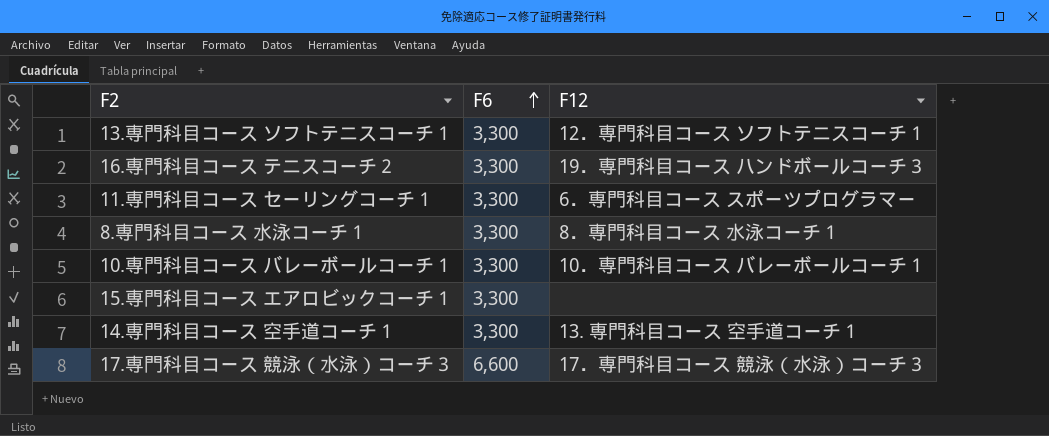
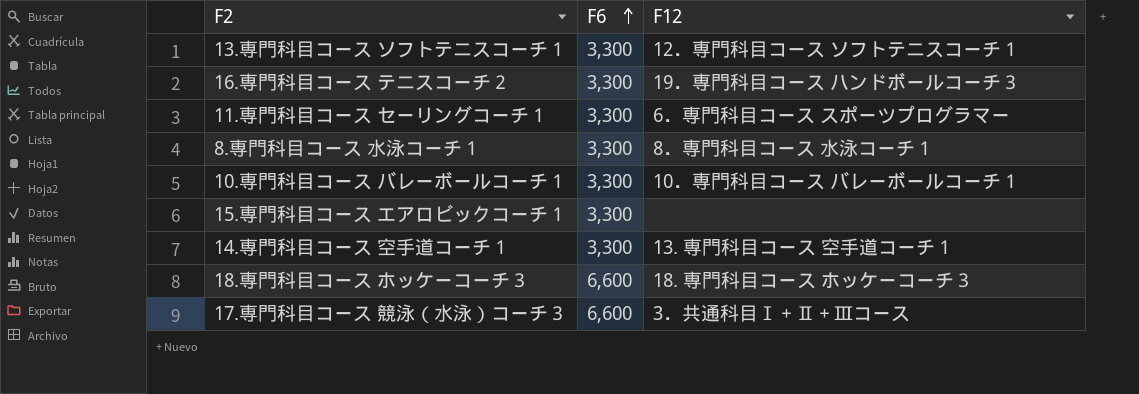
row 18.専門科目コース ホッケーコーチ３: none -> 6,600 | 18. 専門科目コース ホッケーコーチ３
17.専門科目コース 競泳（水泳）コーチ３ | F12: 17．専門科目コース 競泳（水泳）コーチ３ -> 3．共通科目Ⅰ＋Ⅱ＋Ⅲコース

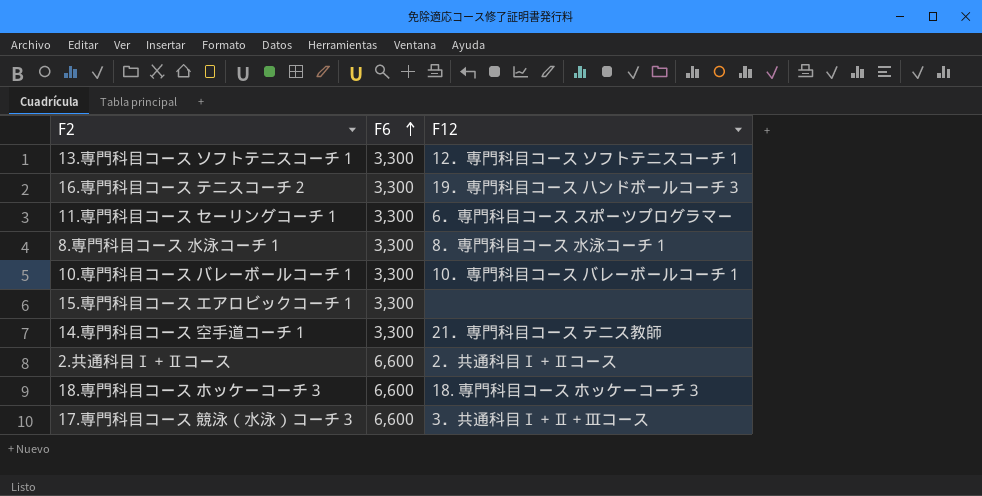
14.専門科目コース 空手道コーチ１ | F12: 13. 専門科目コース 空手道コーチ１ -> 21．専門科目コース テニス教師
row 2.共通科目Ⅰ＋Ⅱコース: none -> 6,600 | 2．共通科目Ⅰ＋Ⅱコース

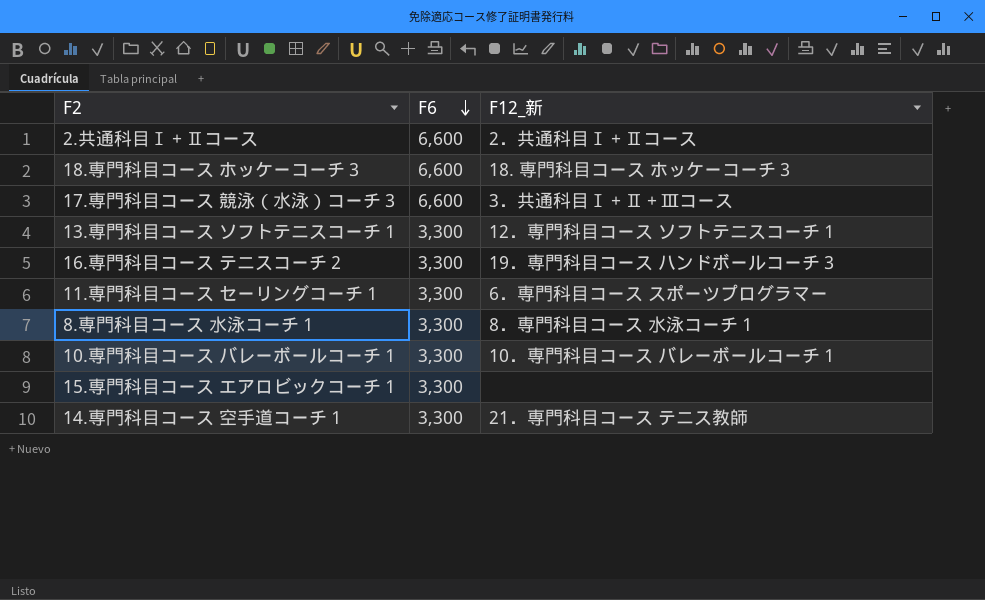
row order: F6 ascending -> F6 descending
column name: F12 -> F12_新

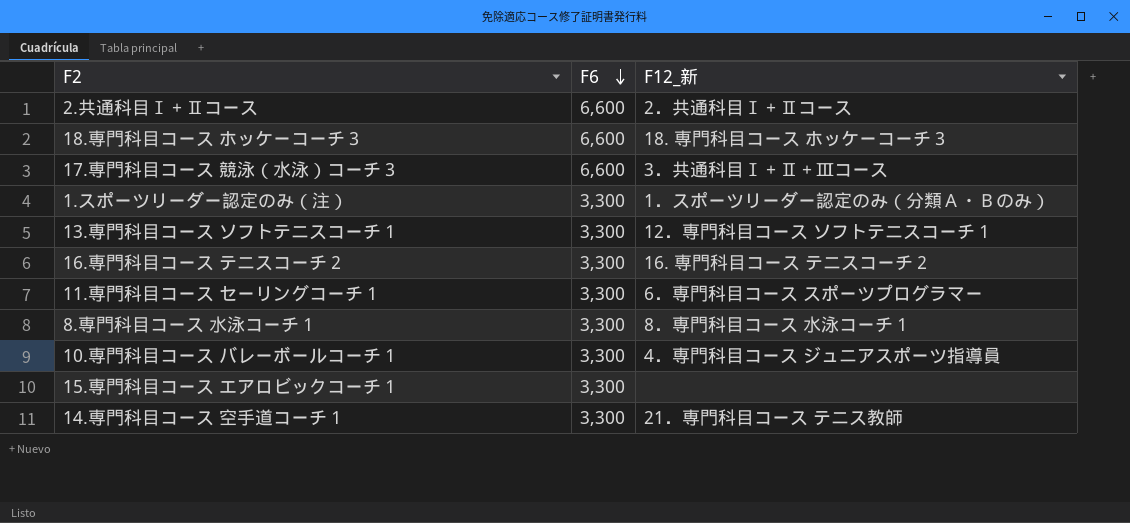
row 1.スポーツリーダー認定のみ（注）: none -> 3,300 | 1．スポーツリーダー認定のみ（分類Ａ・Ｂのみ）
16.専門科目コース テニスコーチ２ | F12_新: 19．専門科目コース ハンドボールコーチ３ -> 16. 専門科目コース テニスコーチ２
10.専門科目コース バレーボールコーチ１ | F12_新: 10．専門科目コース バレーボールコーチ１ -> 4．専門科目コース ジュニアスポーツ指導員

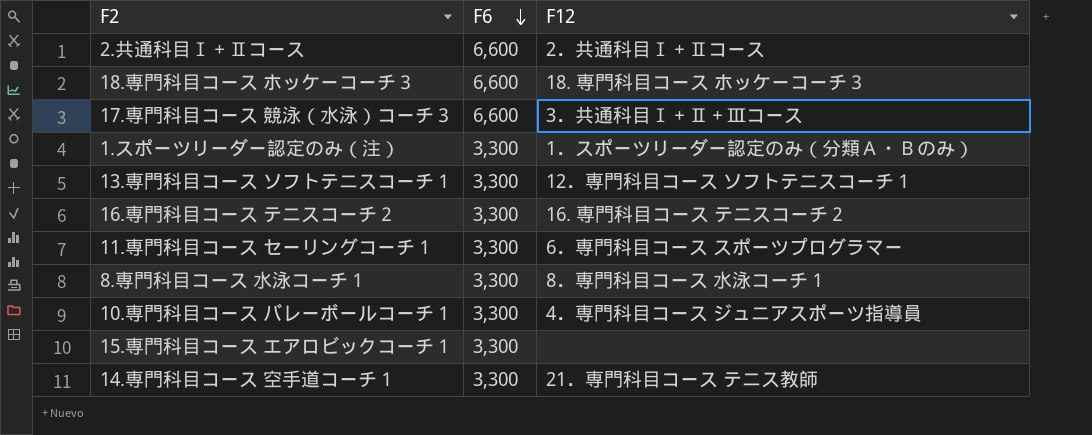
column name: F12_新 -> F12

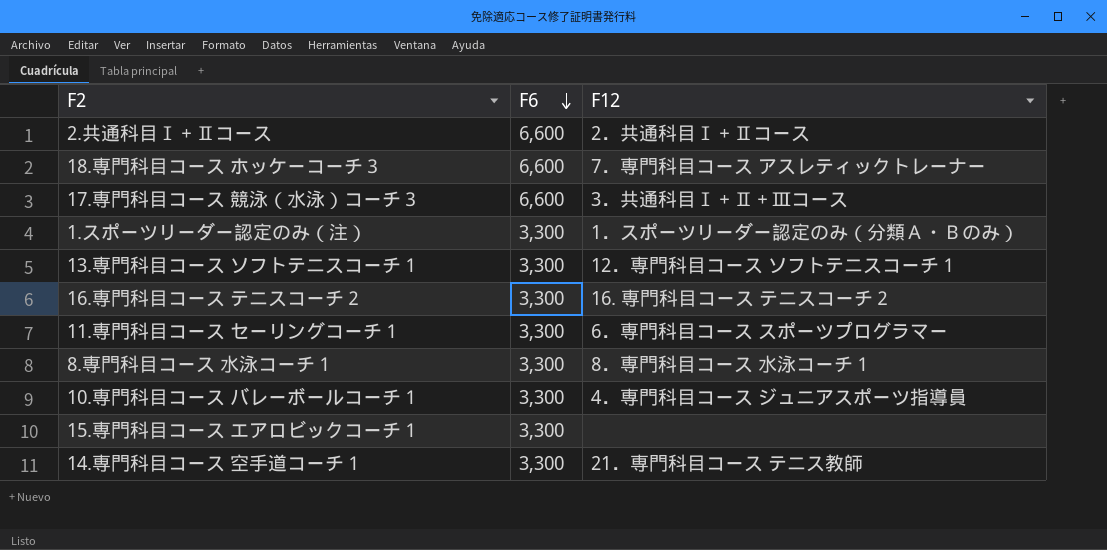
18.専門科目コース ホッケーコーチ３ | F12: 18. 専門科目コース ホッケーコーチ３ -> 7．専門科目コース アスレティックトレーナー

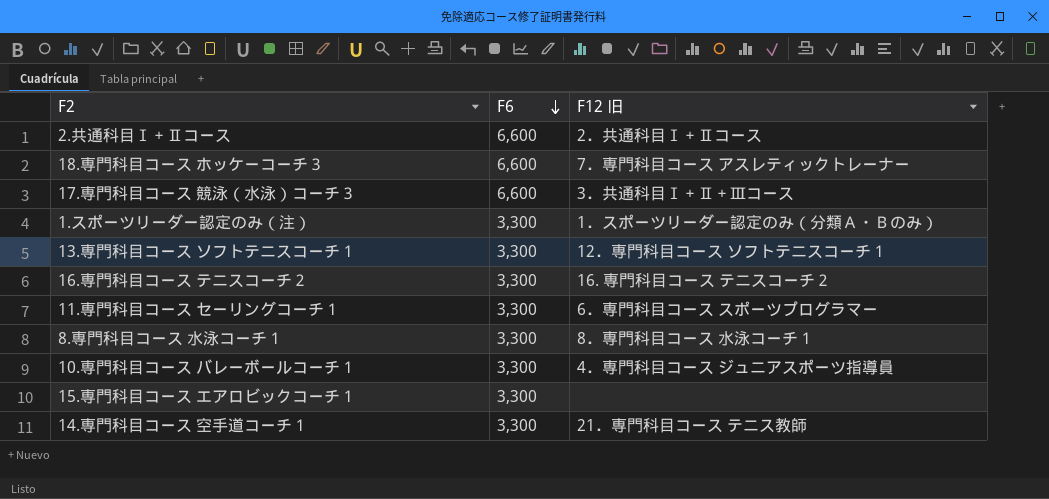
column name: F12 -> F12 旧

